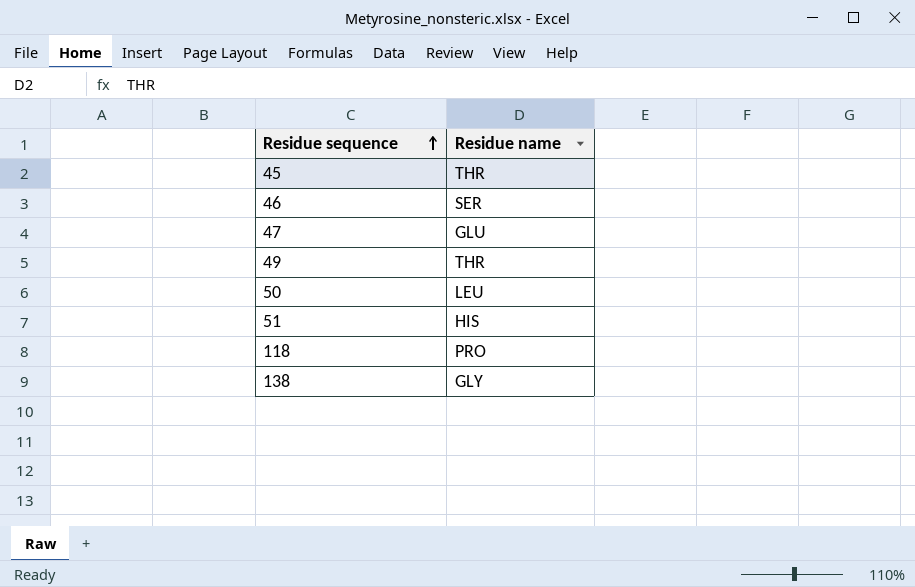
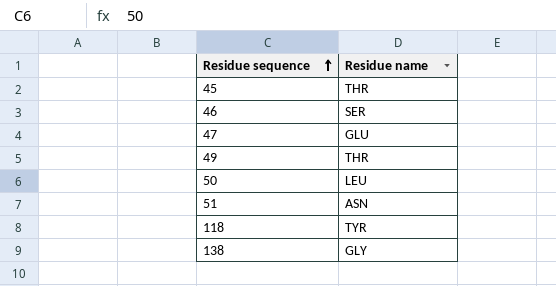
51 | Residue name: HIS -> ASN
118 | Residue name: PRO -> TYR

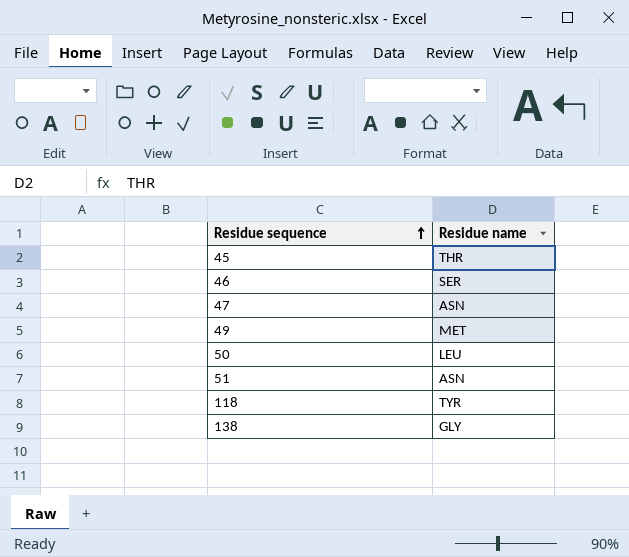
47 | Residue name: GLU -> ASN
49 | Residue name: THR -> MET

